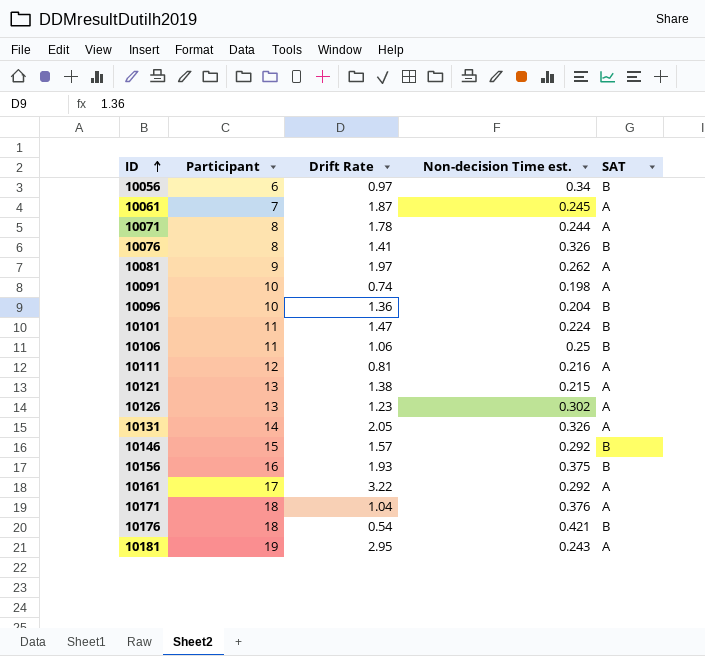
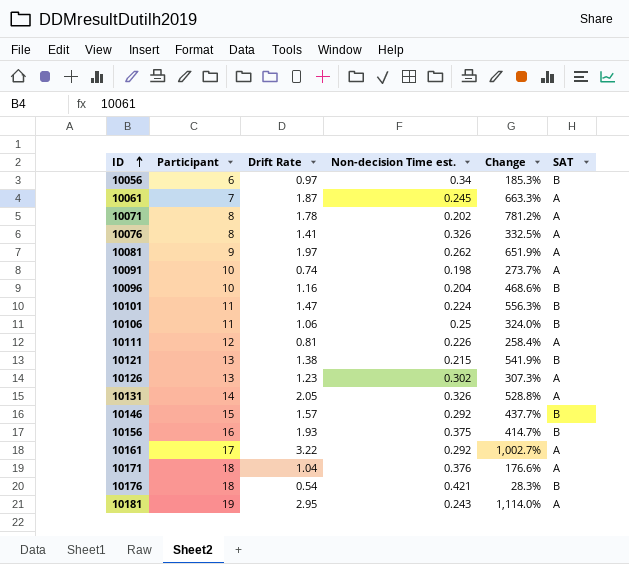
column Change | formula: none -> ([Drift Rate] - [Non-decision Time est.]) / [Non-decision Time est.]
10071 | Non-decision Time est.: 0.244 -> 0.202
10076 | SAT: B -> A
10096 | Drift Rate: 1.36 -> 1.16
10111 | Non-decision Time est.: 0.216 -> 0.226
10121 | SAT: A -> B

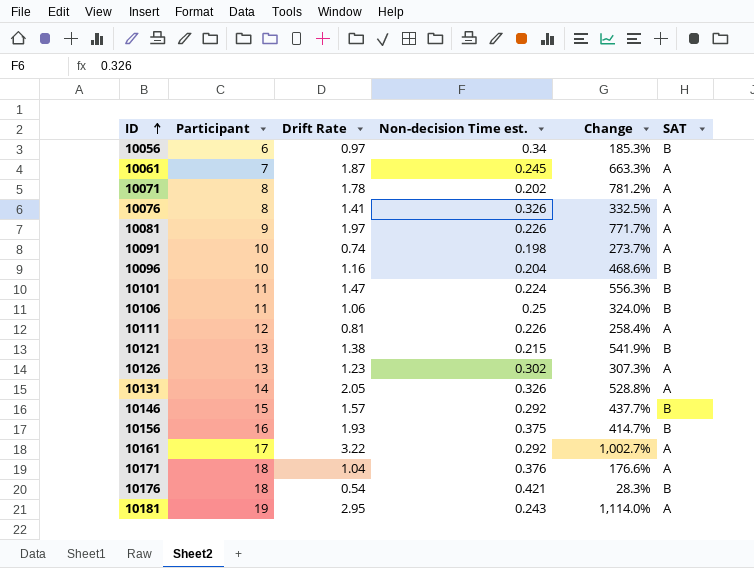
10081 | Non-decision Time est.: 0.262 -> 0.226
10081 | Change: 651.9% -> 771.7%

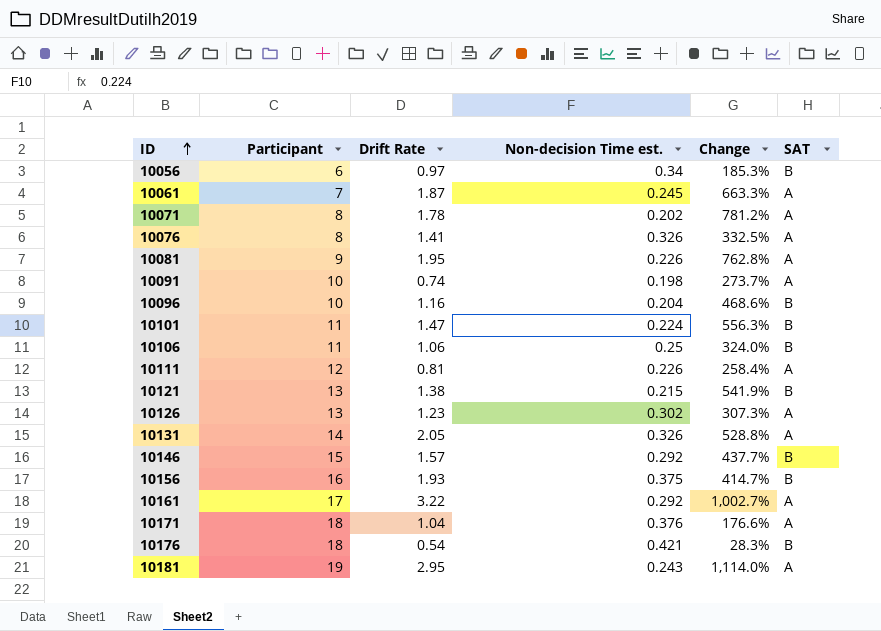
10081 | Drift Rate: 1.97 -> 1.95
10081 | Change: 771.7% -> 762.8%

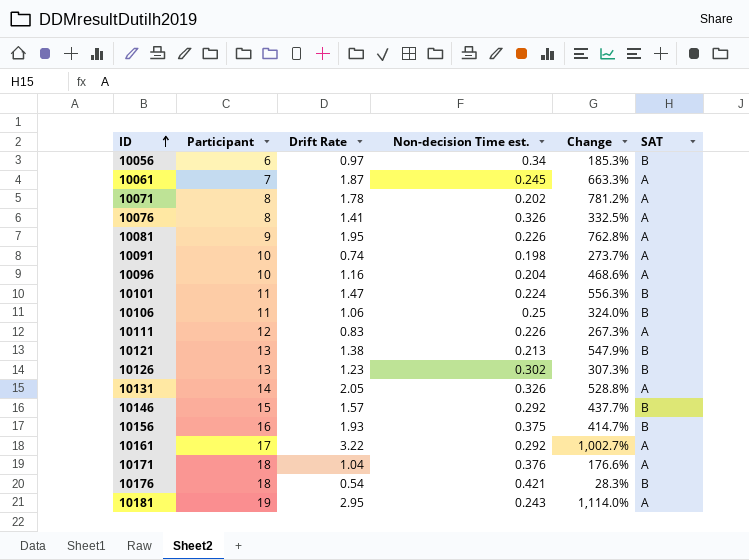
10096 | SAT: B -> A
10111 | Drift Rate: 0.81 -> 0.83
10111 | Change: 258.4% -> 267.3%
10121 | Non-decision Time est.: 0.215 -> 0.213
10121 | Change: 541.9% -> 547.9%
10126 | SAT: A -> B

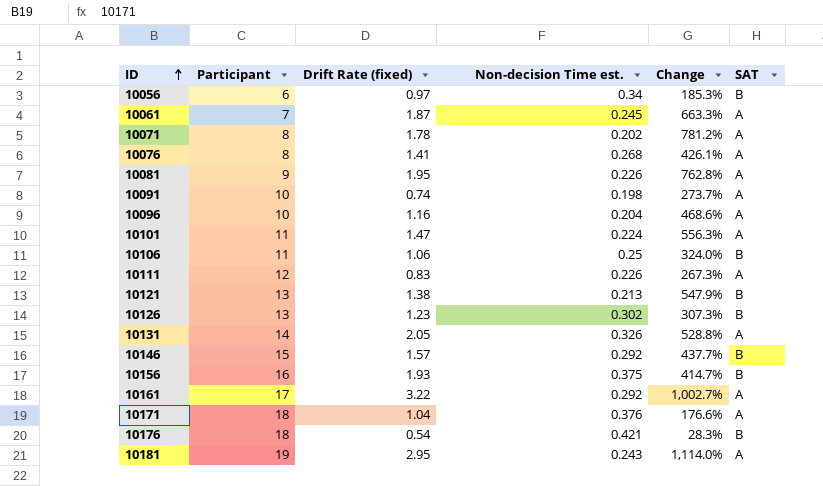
column name: Drift Rate -> Drift Rate (fixed)
10076 | Non-decision Time est.: 0.326 -> 0.268
10076 | Change: 332.5% -> 426.1%
10101 | SAT: B -> A

